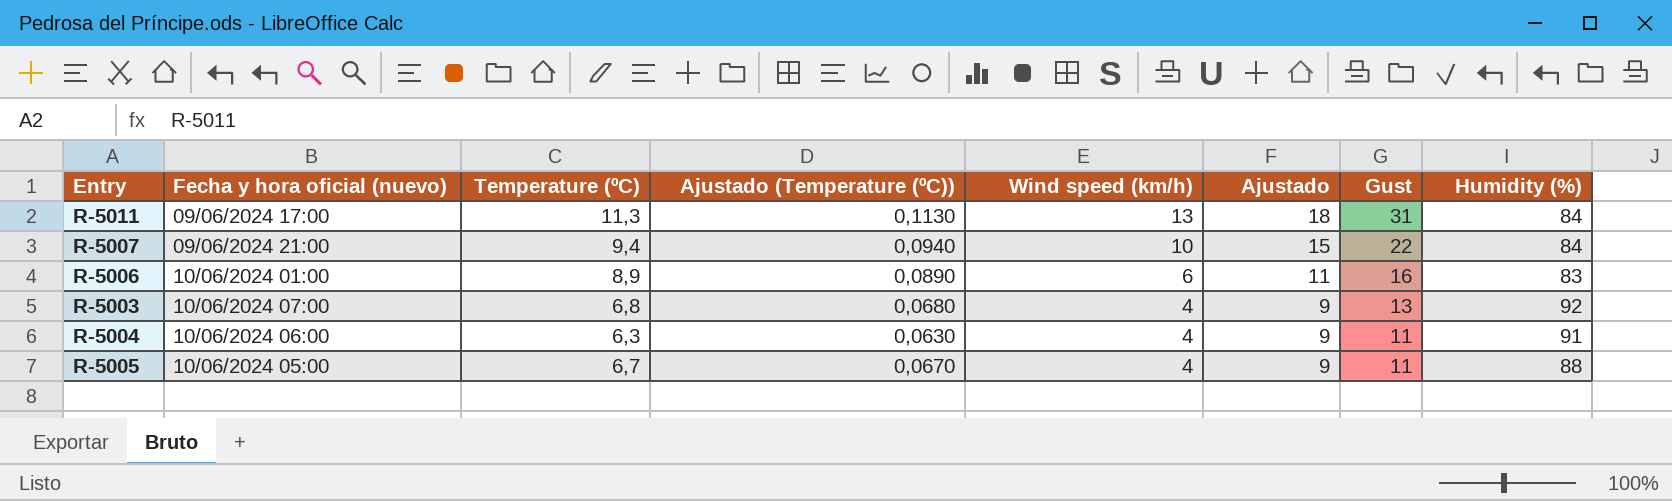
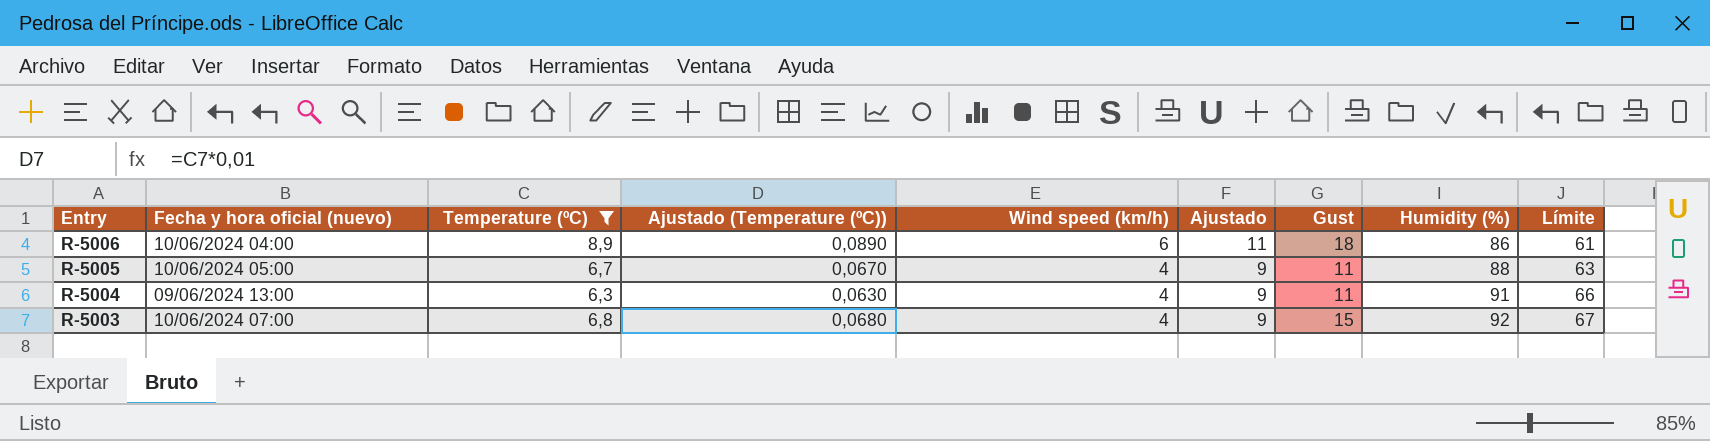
filter: none -> Temperature (ºC) <= 8,9
row order: Wind speed (km/h) descending -> Entry descending
column Límite | formula: none -> [Humidity (%)] - 25
R-5006 | Fecha y hora oficial (nuevo): 10/06/2024 01:00 -> 10/06/2024 04:00
R-5006 | Gust: 16 -> 18
R-5006 | Humidity (%): 83 -> 86
R-5004 | Fecha y hora oficial (nuevo): 10/06/2024 06:00 -> 09/06/2024 13:00
R-5003 | Gust: 13 -> 15

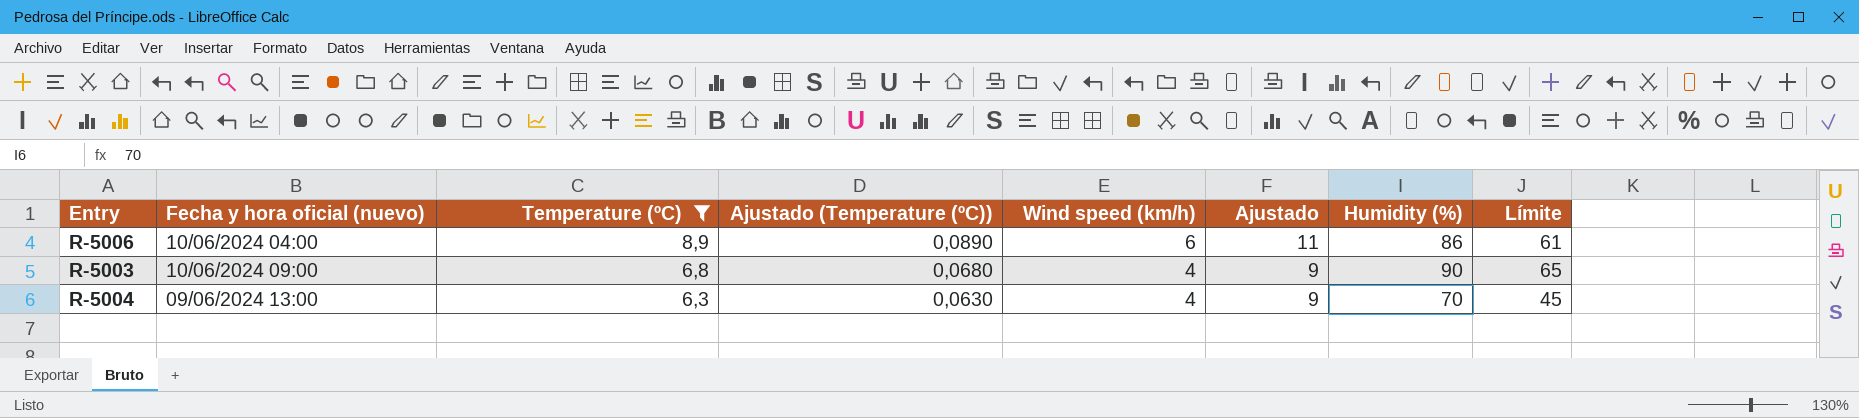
row order: Entry descending -> Temperature (ºC) descending
column Gust | position: 7 -> none
row R-5005: 10/06/2024 05:00 | 6,7 | 0,0670 | 4 | 9 | 11 | 88 | 63 -> none
R-5003 | Fecha y hora oficial (nuevo): 10/06/2024 07:00 -> 10/06/2024 09:00
R-5003 | Humidity (%): 92 -> 90
R-5003 | Límite: 67 -> 65
R-5004 | Humidity (%): 91 -> 70
R-5004 | Límite: 66 -> 45

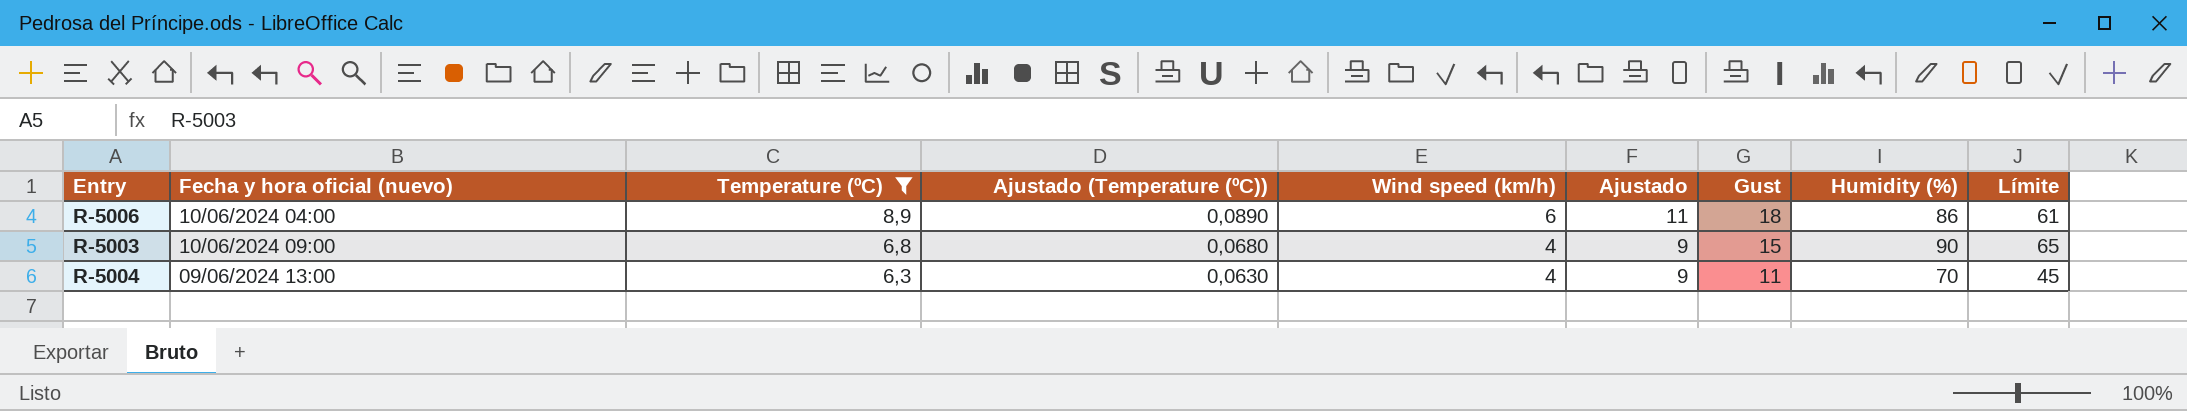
column Gust | position: none -> 7

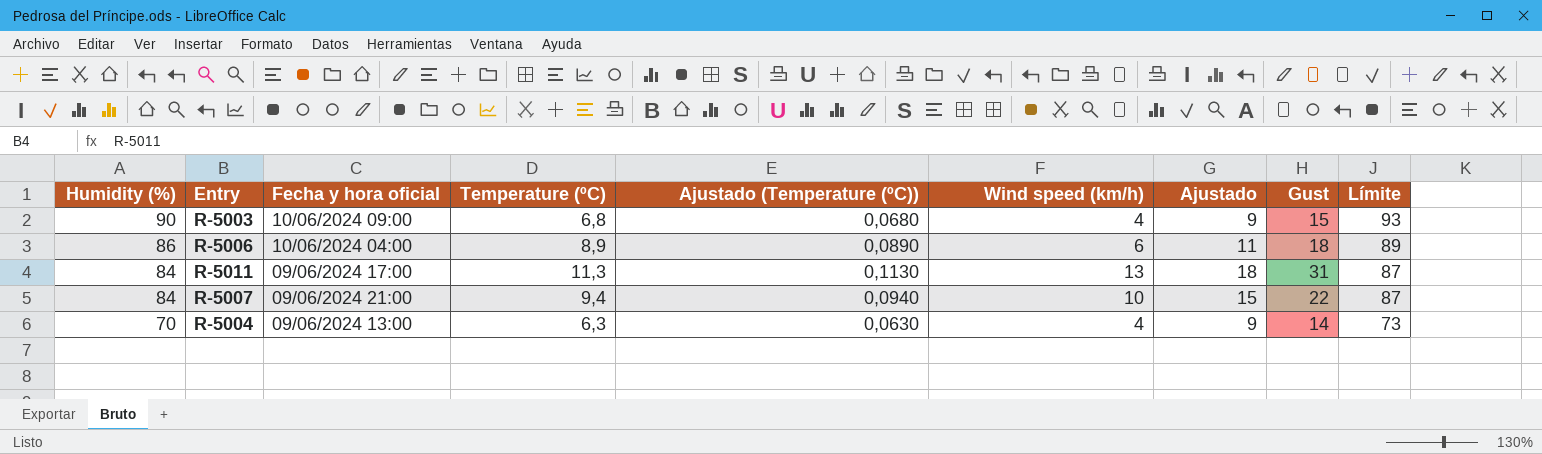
filter: Temperature (ºC) <= 8,9 -> none
row order: Temperature (ºC) descending -> Humidity (%) descending
column Humidity (%) | position: 8 -> 1
column name: Fecha y hora oficial (nuevo) -> Fecha y hora oficial
column Límite | formula: [Humidity (%)] - 25 -> [Humidity (%)] + 3
R-5004 | Gust: 11 -> 14

